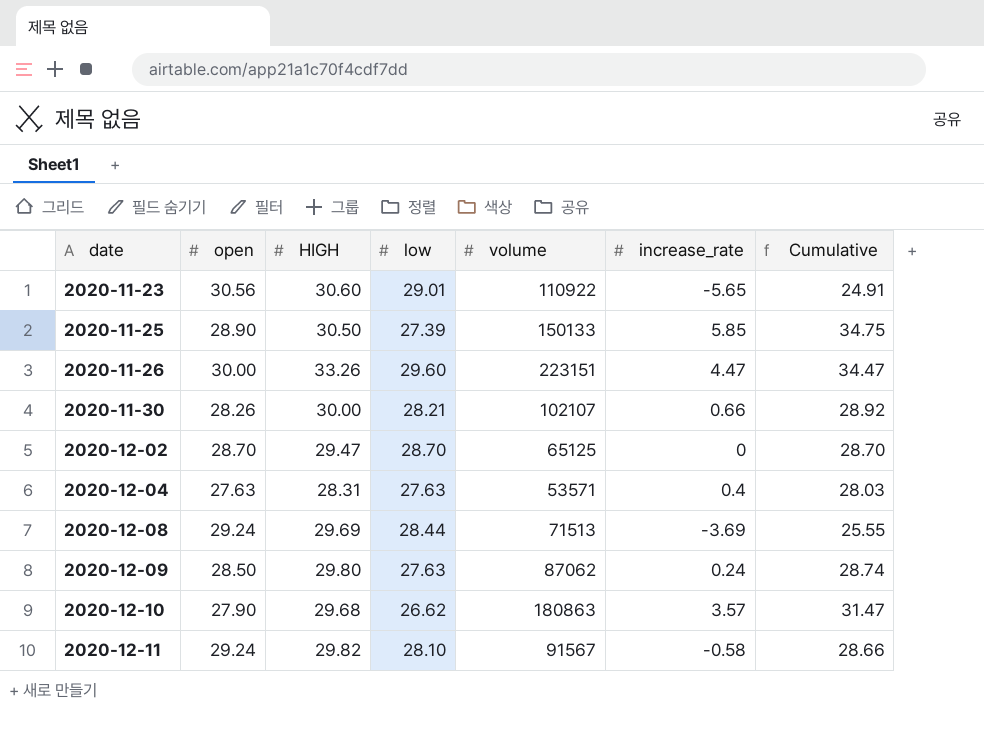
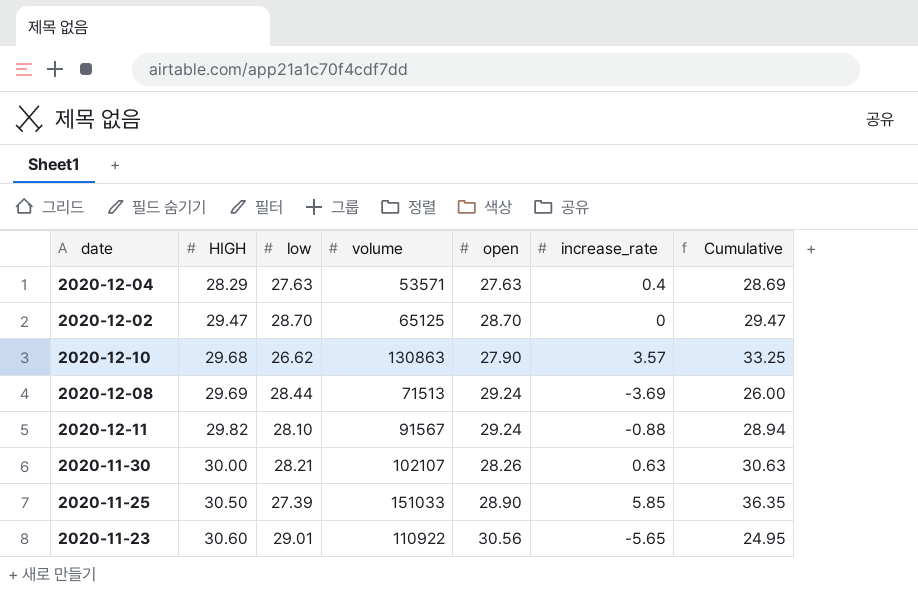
row order: date ascending -> HIGH ascending
column open | position: 2 -> 5
column Cumulative | formula: [open] + [increase_rate] -> [HIGH] + [increase_rate]
row 2020-11-26: 30.00 | 33.26 | 29.60 | 223151 | 4.47 | 34.47 -> none
row 2020-12-09: 28.50 | 29.80 | 27.63 | 87062 | 0.24 | 28.74 -> none
2020-12-04 | HIGH: 28.31 -> 28.29
2020-12-10 | volume: 180863 -> 130863
2020-12-11 | increase_rate: -0.58 -> -0.88
2020-11-30 | increase_rate: 0.66 -> 0.63
2020-11-25 | volume: 150133 -> 151033

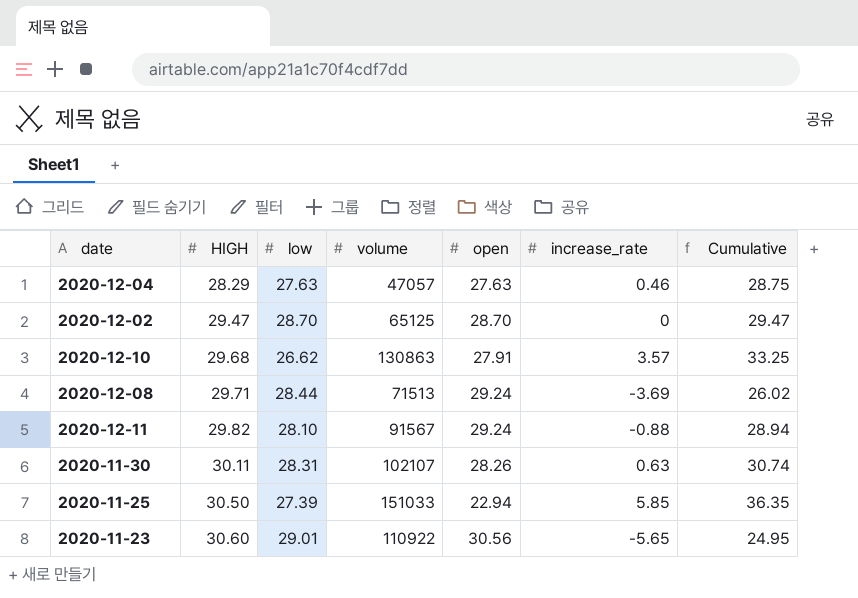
2020-12-04 | volume: 53571 -> 47057
2020-12-04 | increase_rate: 0.4 -> 0.46
2020-12-04 | Cumulative: 28.69 -> 28.75
2020-12-10 | open: 27.90 -> 27.91
2020-12-08 | HIGH: 29.69 -> 29.71
2020-12-08 | Cumulative: 26.00 -> 26.02
2020-11-30 | HIGH: 30.00 -> 30.11
2020-11-30 | low: 28.21 -> 28.31
2020-11-30 | Cumulative: 30.63 -> 30.74
2020-11-25 | open: 28.90 -> 22.94

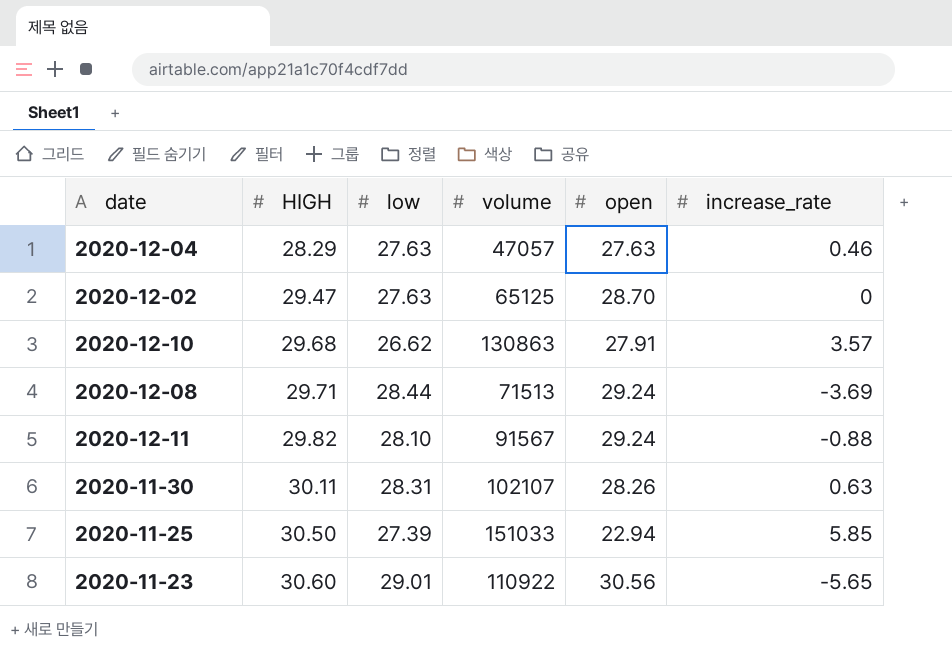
column Cumulative | formula: [HIGH] + [increase_rate] -> none
2020-12-02 | low: 28.70 -> 27.63

